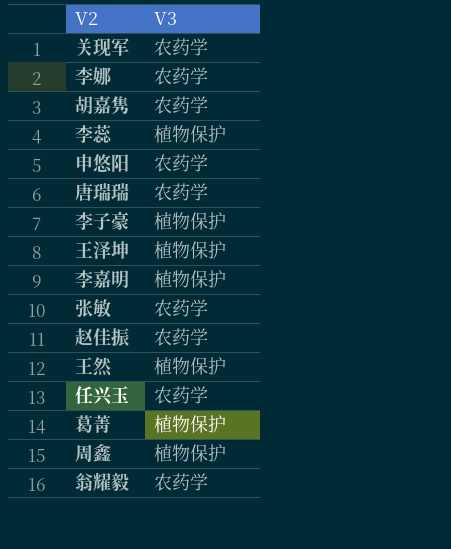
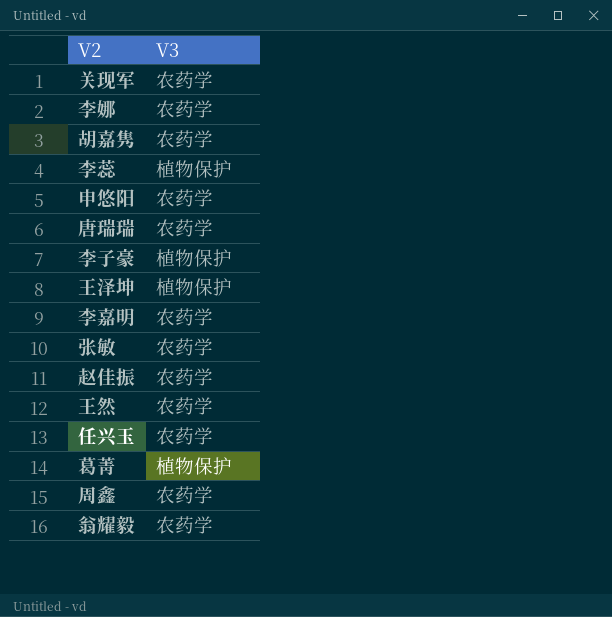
李嘉明 | V3: 植物保护 -> 农药学
王然 | V3: 植物保护 -> 农药学
周鑫 | V3: 植物保护 -> 农药学

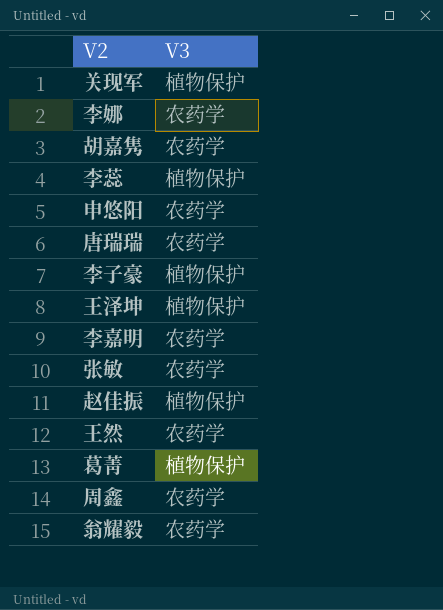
row 任兴玉: 农药学 -> none
关现军 | V3: 农药学 -> 植物保护
赵佳振 | V3: 农药学 -> 植物保护

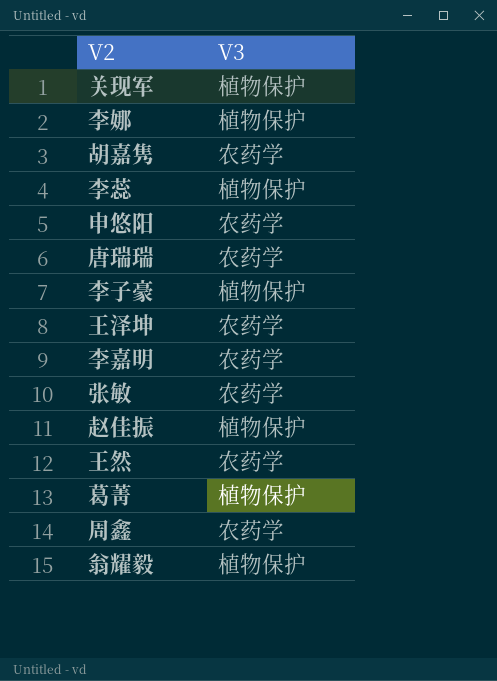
李娜 | V3: 农药学 -> 植物保护
王泽坤 | V3: 植物保护 -> 农药学
翁耀毅 | V3: 农药学 -> 植物保护

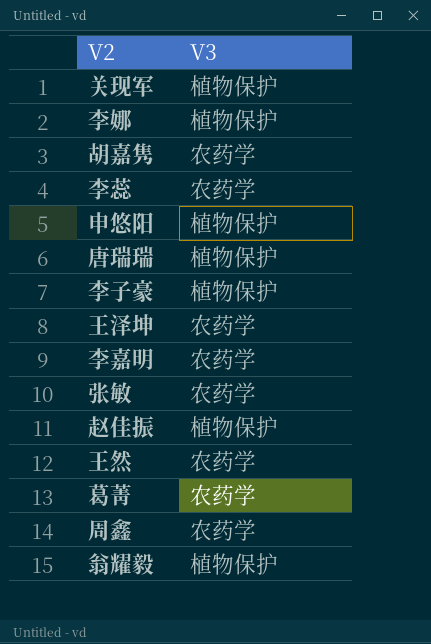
李蕊 | V3: 植物保护 -> 农药学
申悠阳 | V3: 农药学 -> 植物保护
唐瑞瑞 | V3: 农药学 -> 植物保护
葛菁 | V3: 植物保护 -> 农药学

